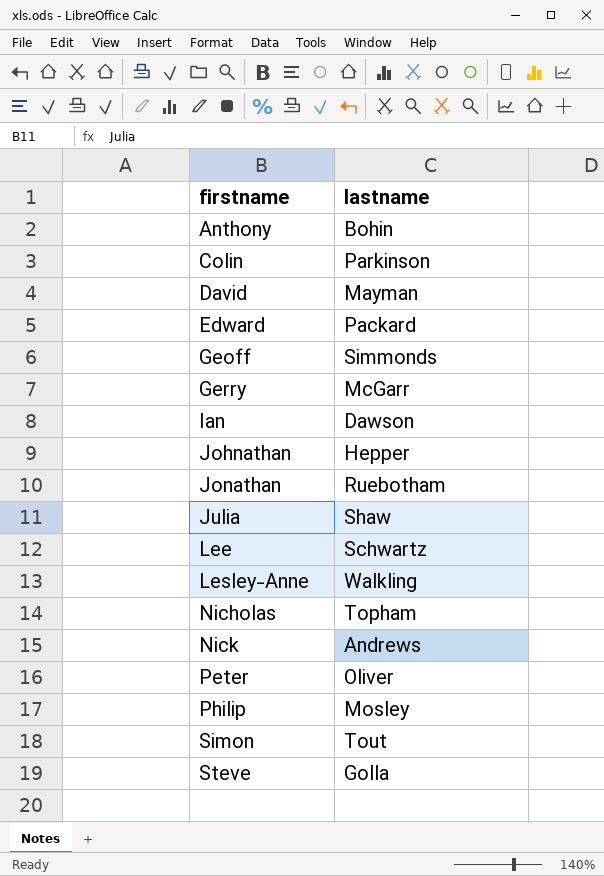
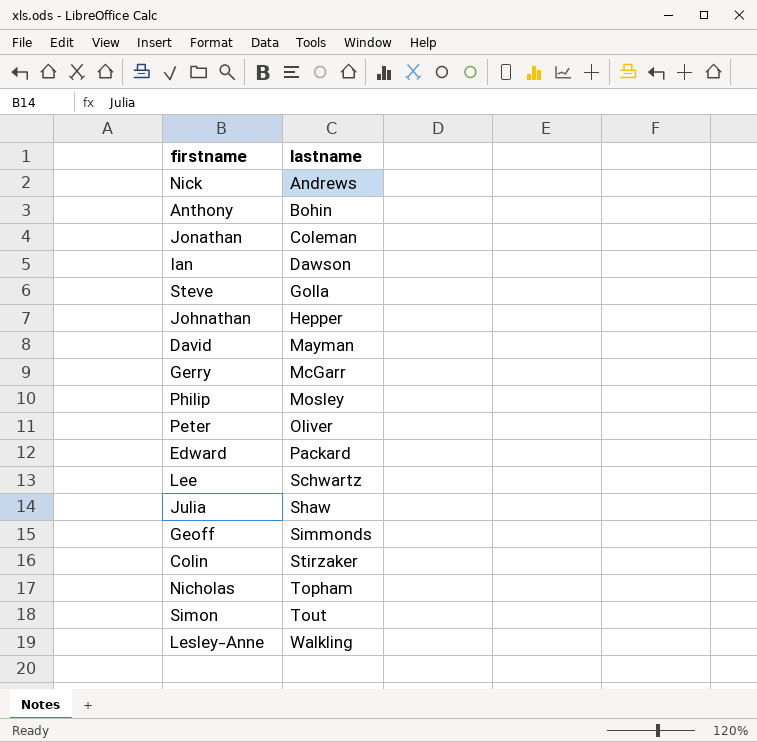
row order: firstname ascending -> lastname ascending
Jonathan | lastname: Ruebotham -> Coleman
Colin | lastname: Parkinson -> Stirzaker

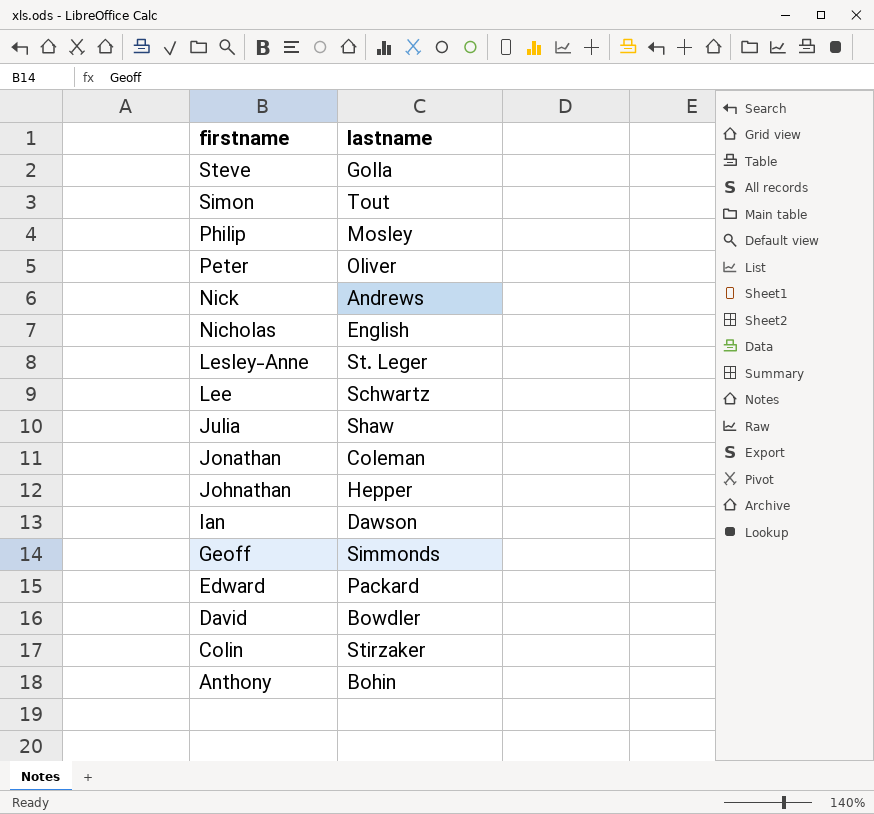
row order: lastname ascending -> firstname descending
row Gerry: McGarr -> none
Nicholas | lastname: Topham -> English
Lesley-Anne | lastname: Walkling -> St. Leger
David | lastname: Mayman -> Bowdler

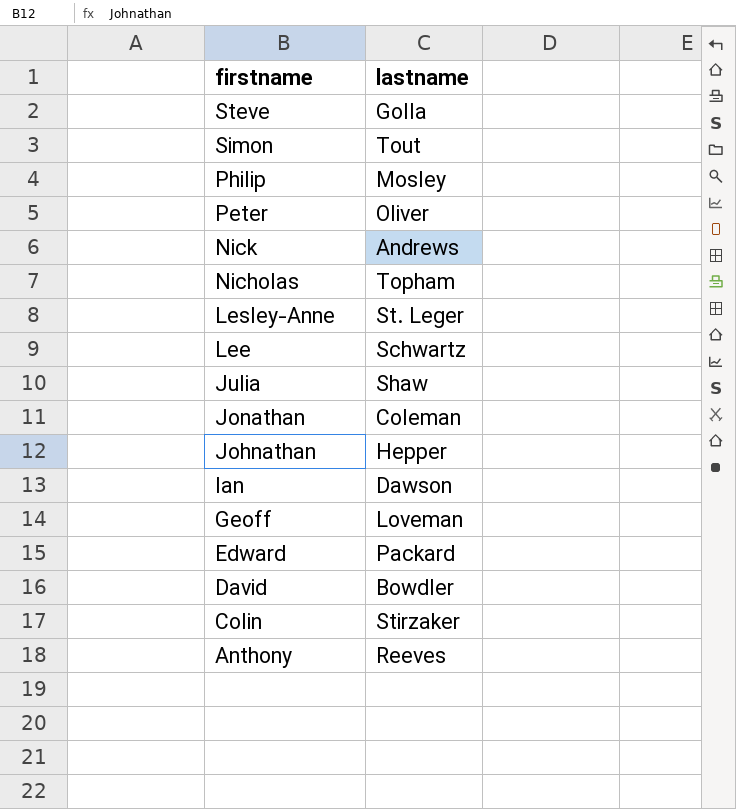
Nicholas | lastname: English -> Topham
Geoff | lastname: Simmonds -> Loveman
Anthony | lastname: Bohin -> Reeves

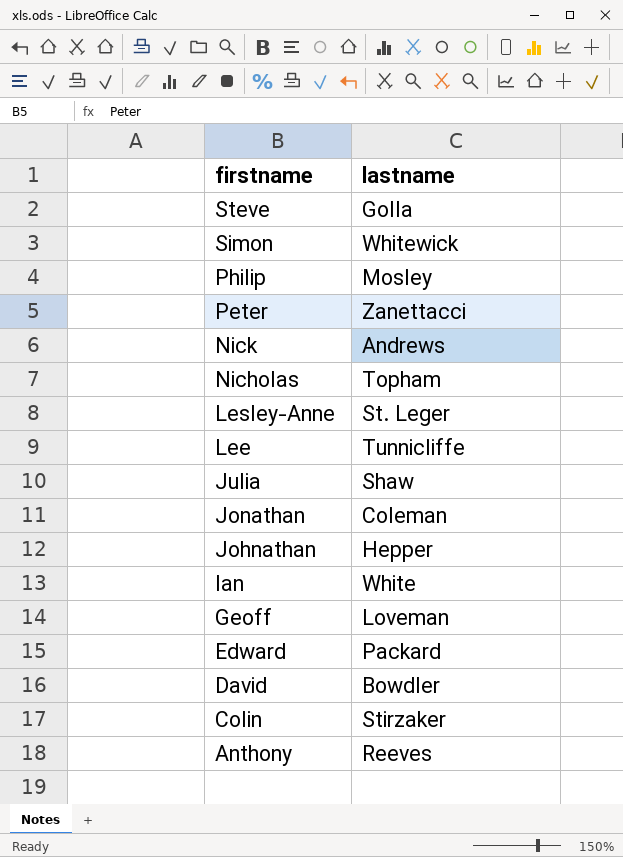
Simon | lastname: Tout -> Whitewick
Peter | lastname: Oliver -> Zanettacci
Lee | lastname: Schwartz -> Tunnicliffe
Ian | lastname: Dawson -> White

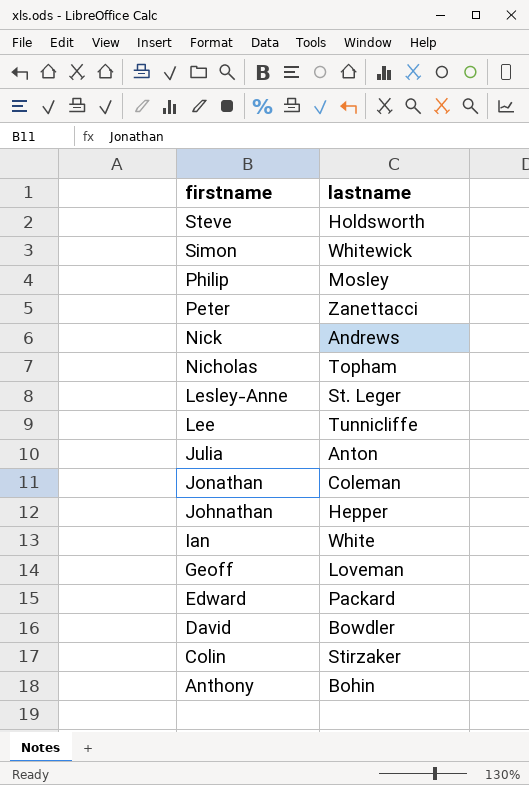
Steve | lastname: Golla -> Holdsworth
Julia | lastname: Shaw -> Anton
Anthony | lastname: Reeves -> Bohin

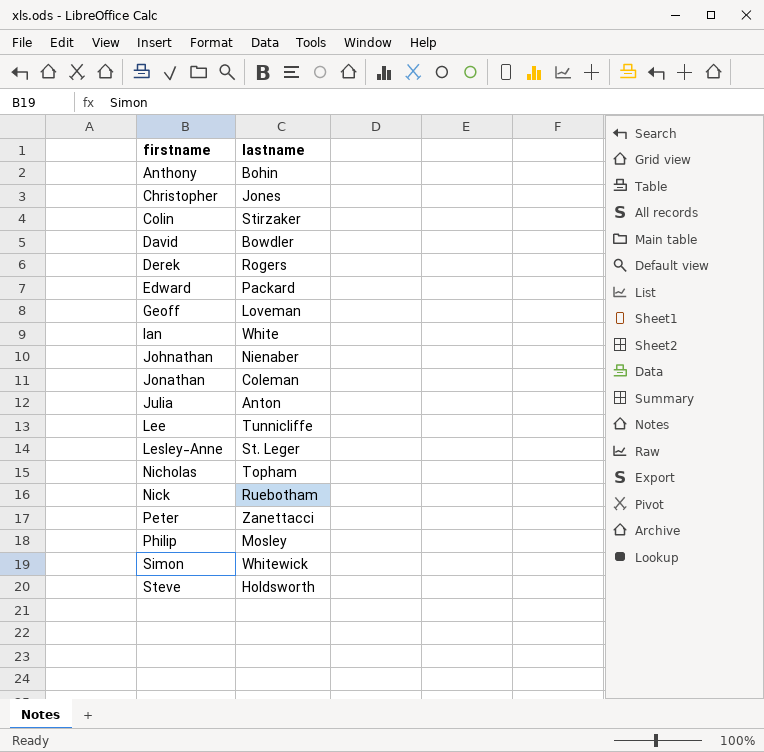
row order: firstname descending -> firstname ascending
row Christopher: none -> Jones
row Derek: none -> Rogers
Johnathan | lastname: Hepper -> Nienaber
Nick | lastname: Andrews -> Ruebotham

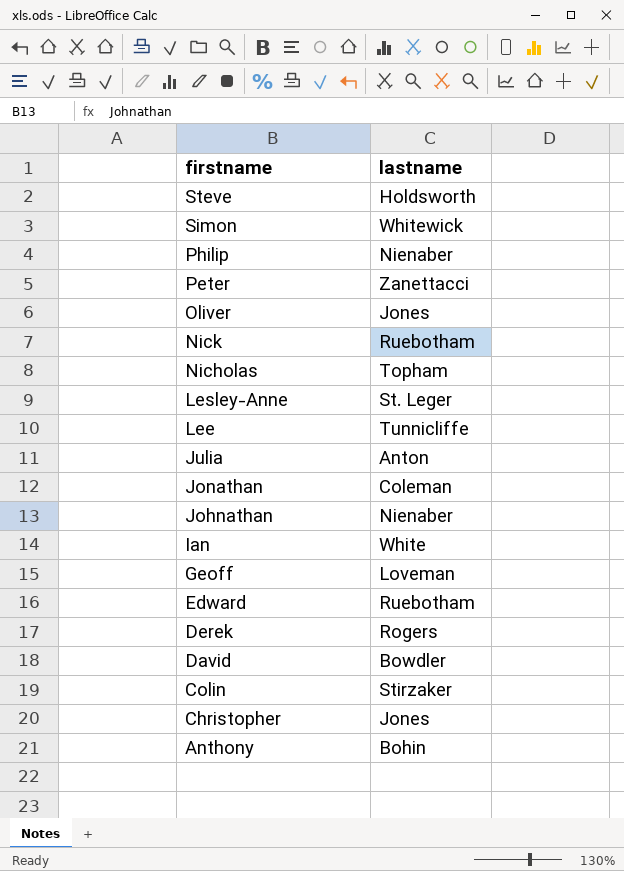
row order: firstname ascending -> firstname descending
Philip | lastname: Mosley -> Nienaber
row Oliver: none -> Jones
Edward | lastname: Packard -> Ruebotham

